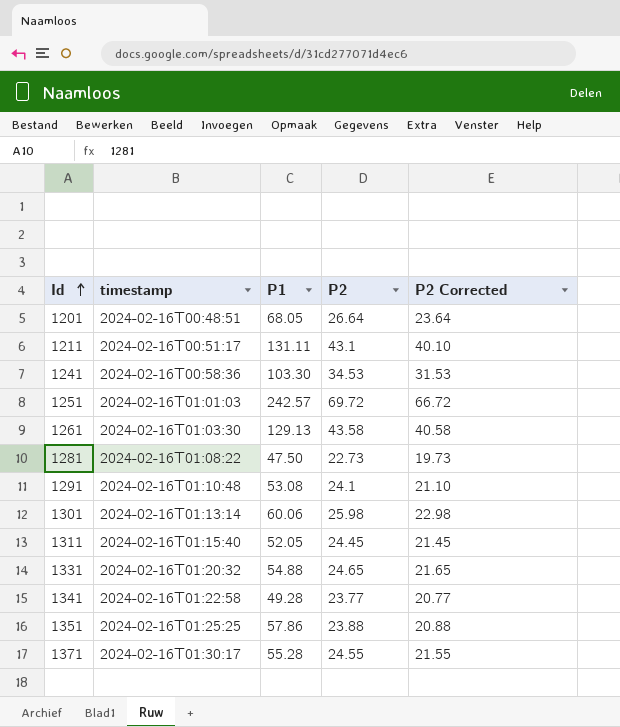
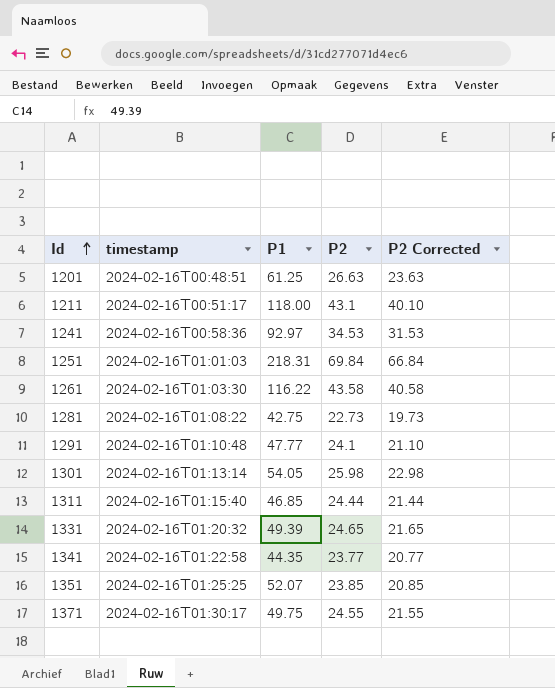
1201 | P1: 68.05 -> 61.25
1201 | P2: 26.64 -> 26.63
1201 | P2 Corrected: 23.64 -> 23.63
1211 | P1: 131.11 -> 118.00
1241 | P1: 103.30 -> 92.97
1251 | P1: 242.57 -> 218.31
1251 | P2: 69.72 -> 69.84
1251 | P2 Corrected: 66.72 -> 66.84
1261 | P1: 129.13 -> 116.22
1281 | P1: 47.50 -> 42.75
1291 | P1: 53.08 -> 47.77
1301 | P1: 60.06 -> 54.05
1311 | P1: 52.05 -> 46.85
1311 | P2: 24.45 -> 24.44
1311 | P2 Corrected: 21.45 -> 21.44
1331 | P1: 54.88 -> 49.39
1341 | P1: 49.28 -> 44.35
1351 | P1: 57.86 -> 52.07
1351 | P2: 23.88 -> 23.85
1351 | P2 Corrected: 20.88 -> 20.85
1371 | P1: 55.28 -> 49.75

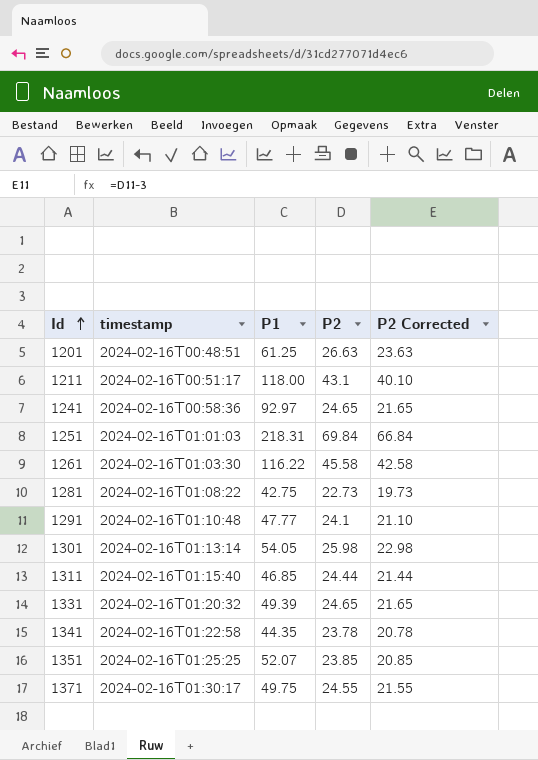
1241 | P2: 34.53 -> 24.65
1241 | P2 Corrected: 31.53 -> 21.65
1261 | P2: 43.58 -> 45.58
1261 | P2 Corrected: 40.58 -> 42.58
1341 | P2: 23.77 -> 23.78
1341 | P2 Corrected: 20.77 -> 20.78

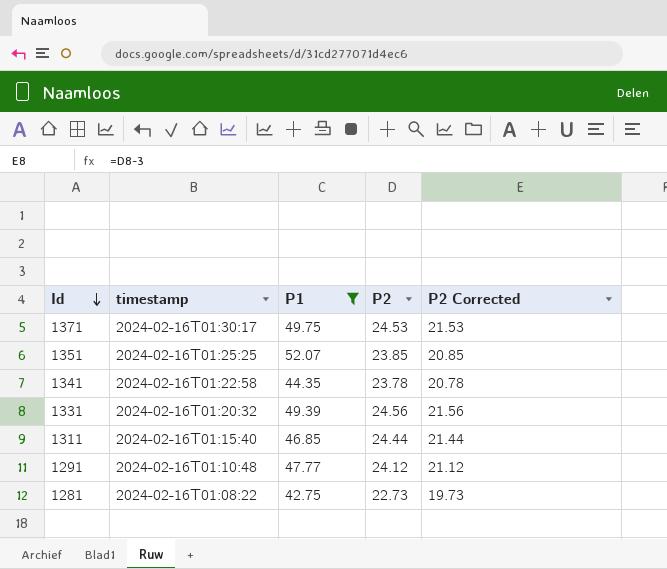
filter: none -> P1 <= 52.07
row order: Id ascending -> Id descending
1371 | P2: 24.55 -> 24.53
1371 | P2 Corrected: 21.55 -> 21.53
1331 | P2: 24.65 -> 24.56
1331 | P2 Corrected: 21.65 -> 21.56
1291 | P2: 24.1 -> 24.12
1291 | P2 Corrected: 21.10 -> 21.12

